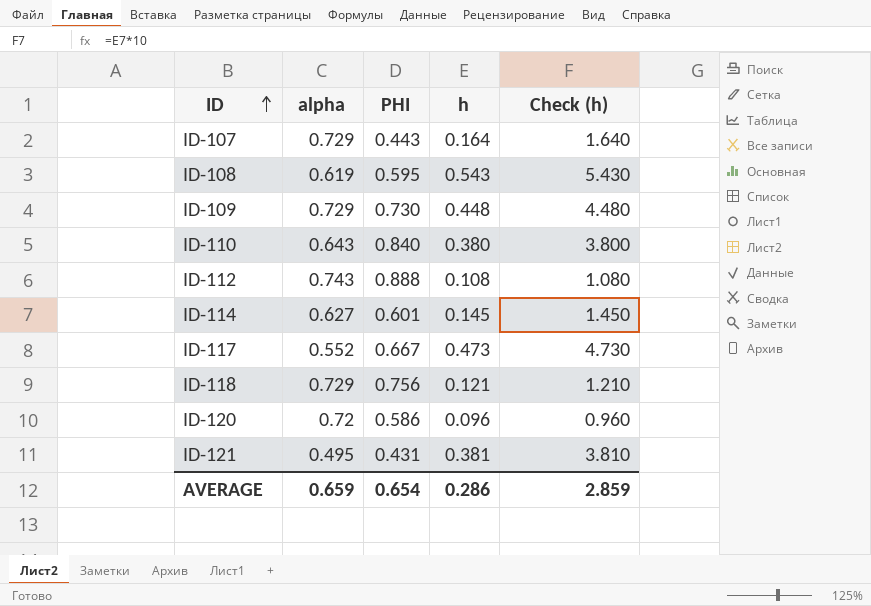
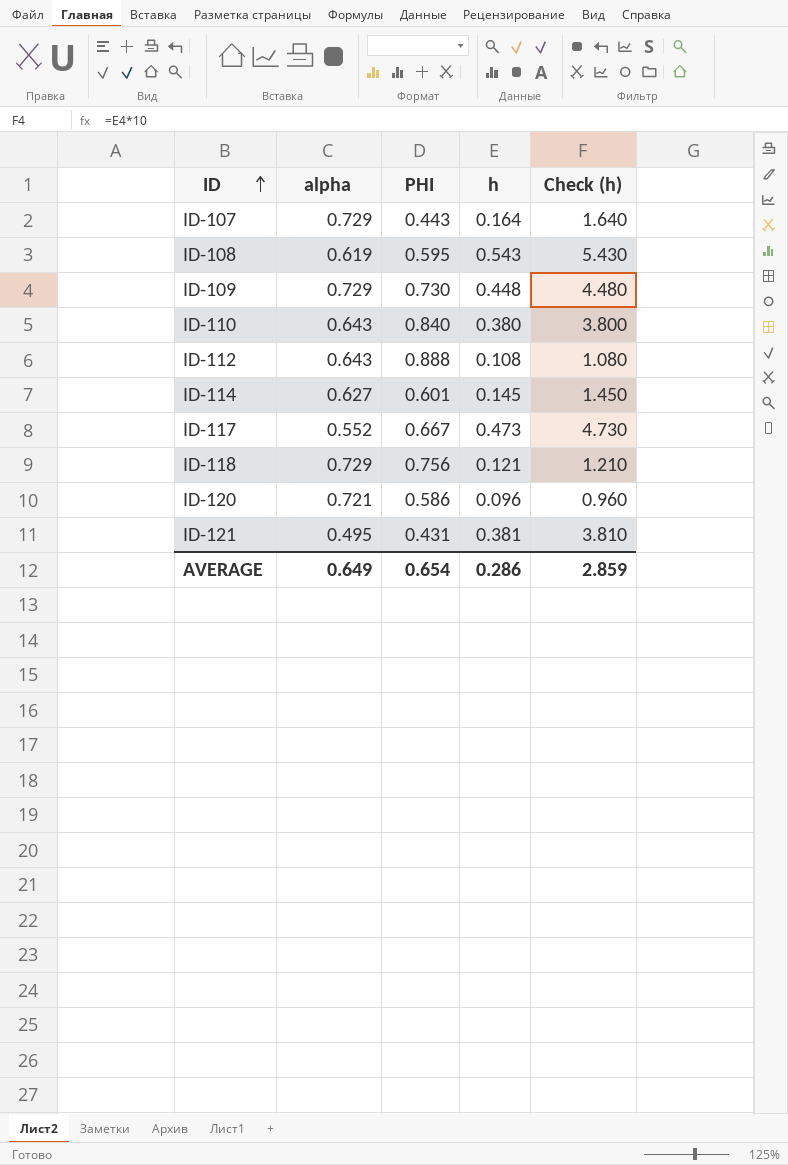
ID-112 | alpha: 0.743 -> 0.643
ID-120 | alpha: 0.72 -> 0.721
AVERAGE | alpha: 0.659 -> 0.649

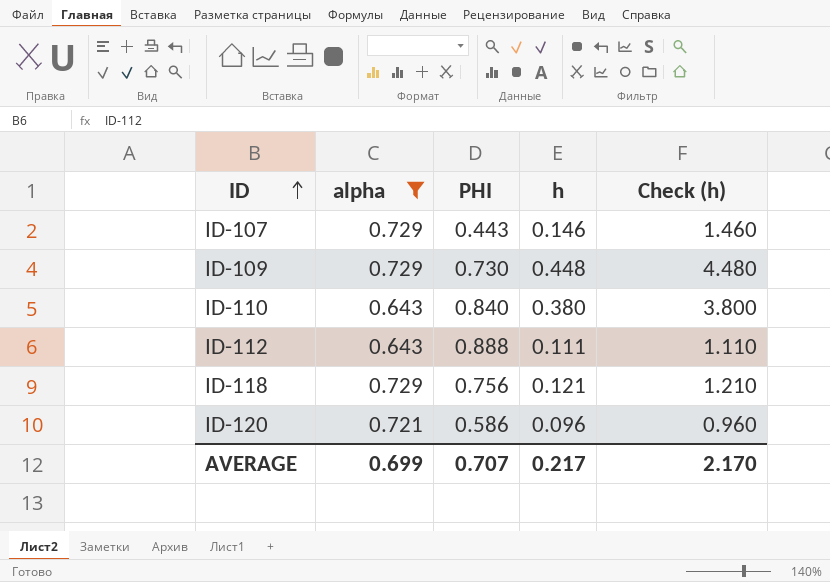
filter: none -> alpha >= 0.643
ID-107 | h: 0.164 -> 0.146
ID-107 | Check (h): 1.640 -> 1.460
ID-112 | h: 0.108 -> 0.111
ID-112 | Check (h): 1.080 -> 1.110
AVERAGE | alpha: 0.649 -> 0.699
AVERAGE | PHI: 0.654 -> 0.707
AVERAGE | h: 0.286 -> 0.217
AVERAGE | Check (h): 2.859 -> 2.170

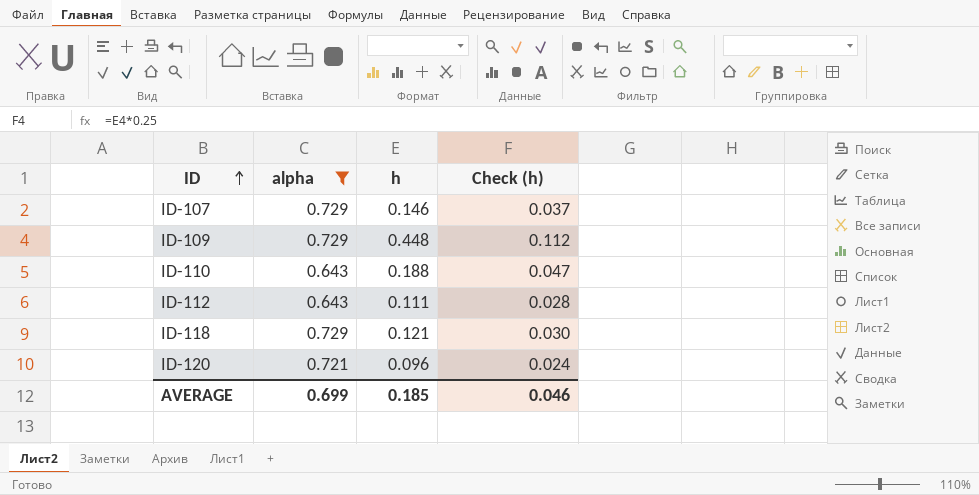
column PHI | position: 3 -> none
column Check (h) | formula: [h] * 10 -> [h] * 0.25
ID-110 | h: 0.380 -> 0.188
AVERAGE | h: 0.217 -> 0.185
AVERAGE | Check (h): 2.170 -> 0.046

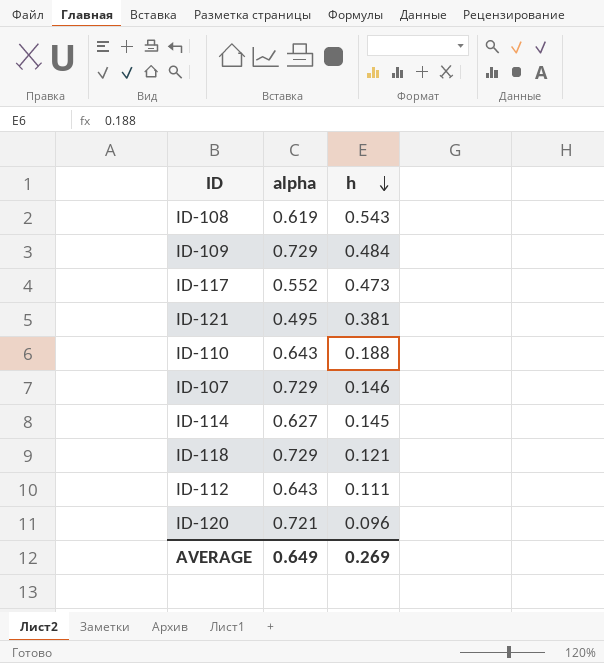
filter: alpha >= 0.643 -> none
row order: ID ascending -> h descending
column Check (h) | formula: [h] * 0.25 -> none
ID-109 | h: 0.448 -> 0.484
AVERAGE | alpha: 0.699 -> 0.649
AVERAGE | h: 0.185 -> 0.269

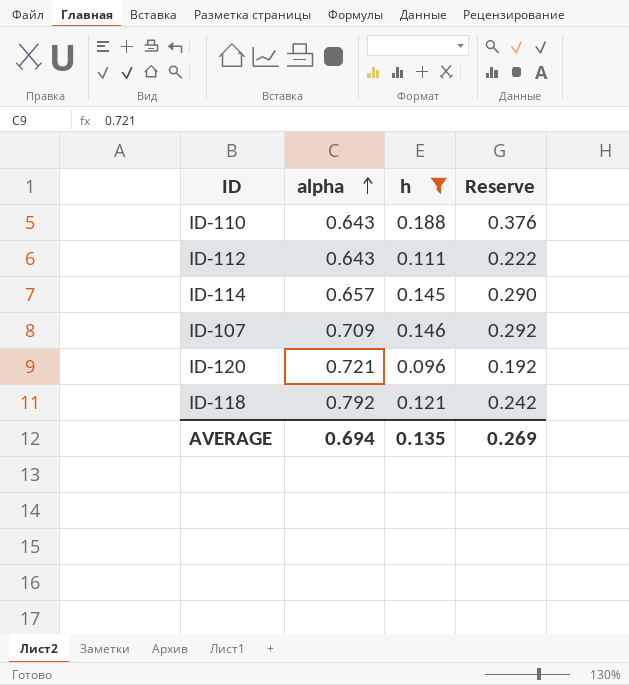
filter: none -> h <= 0.188
row order: h descending -> alpha ascending
column Reserve | formula: none -> [h] * 2
ID-114 | alpha: 0.627 -> 0.657
ID-107 | alpha: 0.729 -> 0.709
ID-118 | alpha: 0.729 -> 0.792
AVERAGE | alpha: 0.649 -> 0.694
AVERAGE | h: 0.269 -> 0.135

